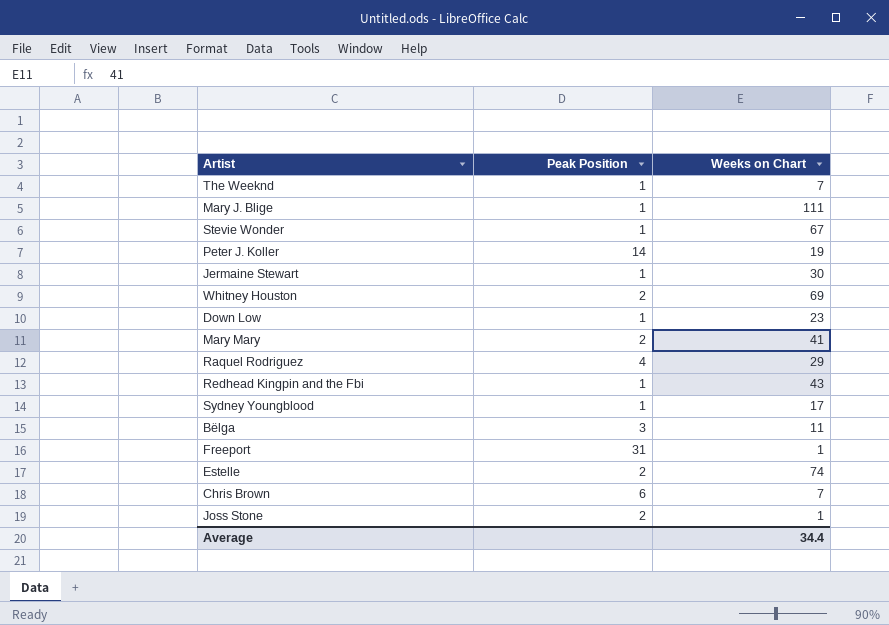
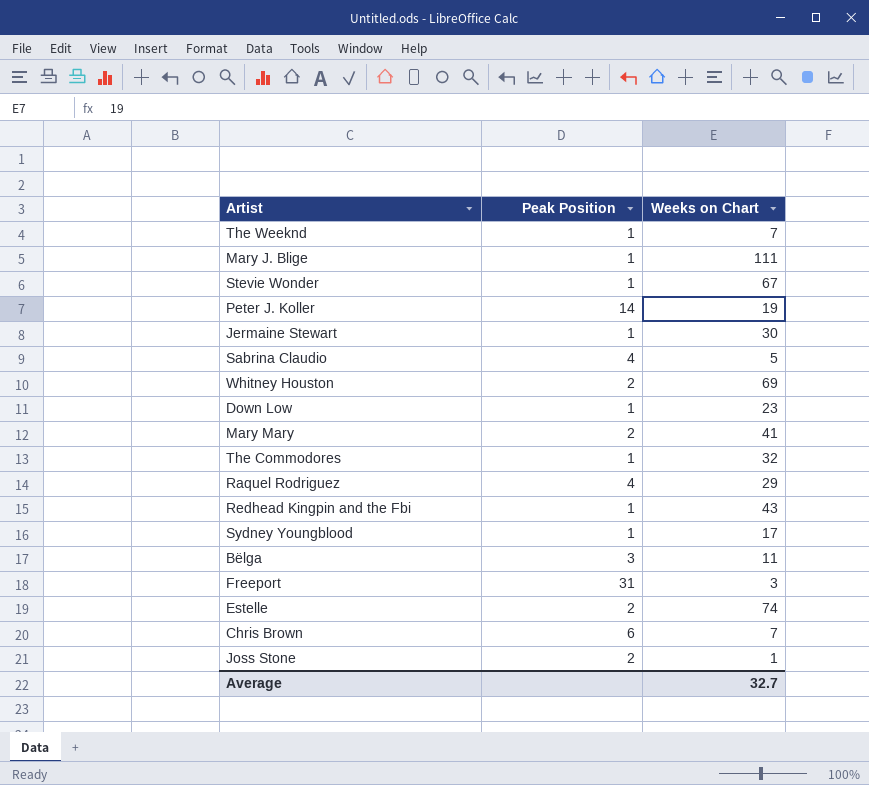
row Sabrina Claudio: none -> 4 | 5
row The Commodores: none -> 1 | 32
Freeport | Weeks on Chart: 1 -> 3
Average | Weeks on Chart: 34.4 -> 32.7

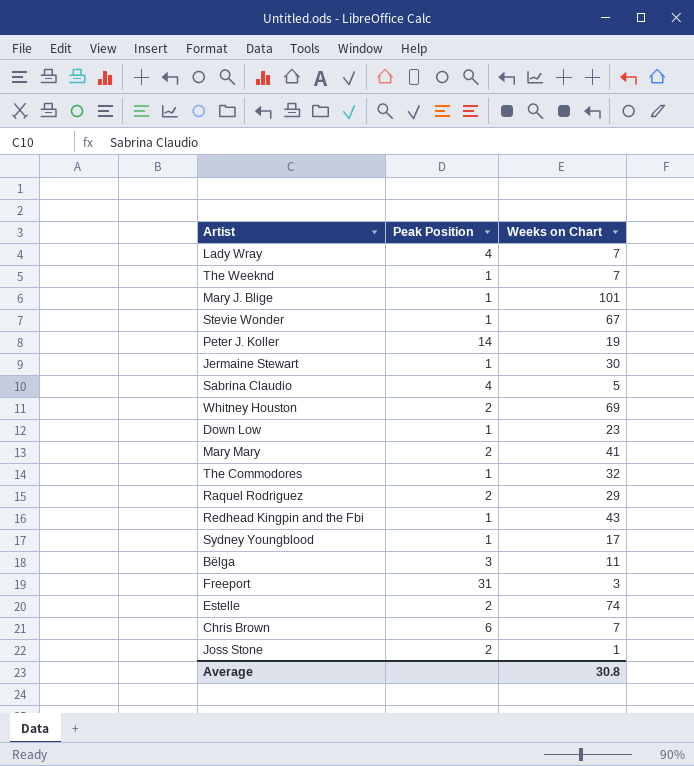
row Lady Wray: none -> 4 | 7
Mary J. Blige | Weeks on Chart: 111 -> 101
Raquel Rodriguez | Peak Position: 4 -> 2
Average | Weeks on Chart: 32.7 -> 30.8

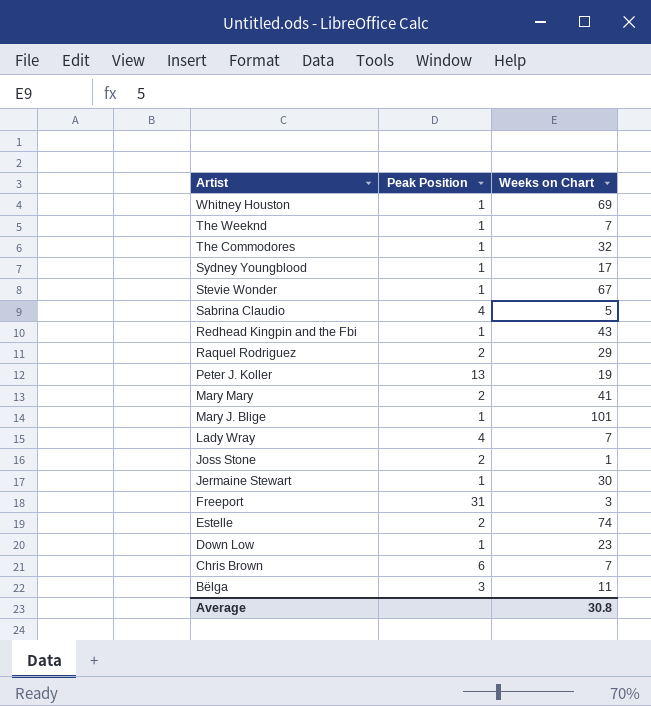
row order: none -> Artist descending
Whitney Houston | Peak Position: 2 -> 1
Peter J. Koller | Peak Position: 14 -> 13

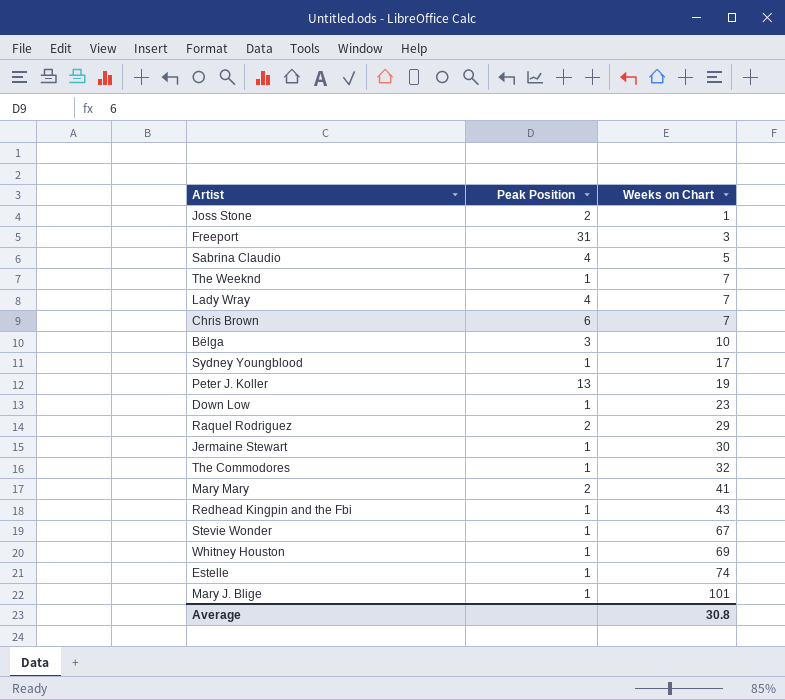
row order: Artist descending -> Weeks on Chart ascending
Bëlga | Weeks on Chart: 11 -> 10
Estelle | Peak Position: 2 -> 1

